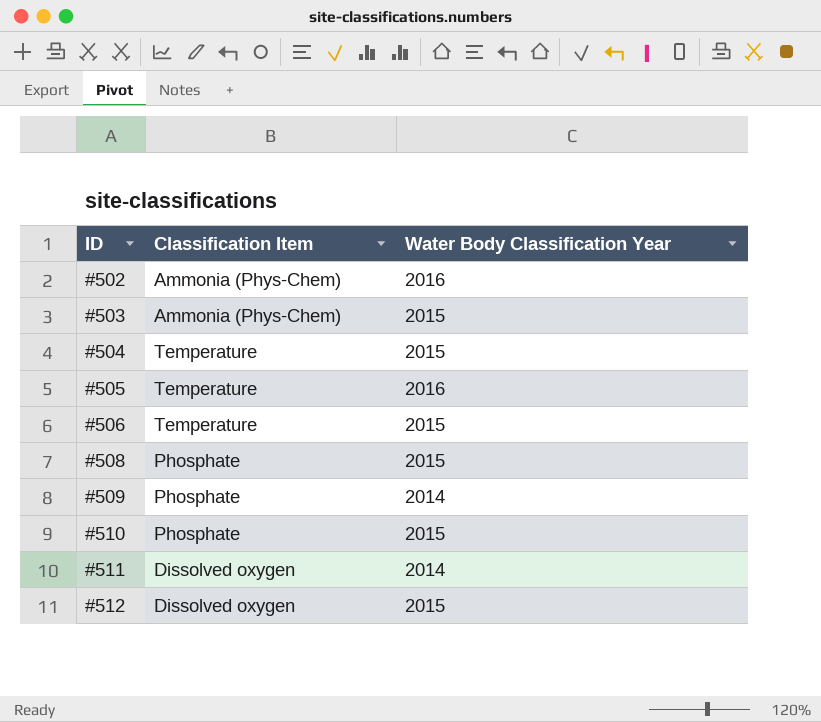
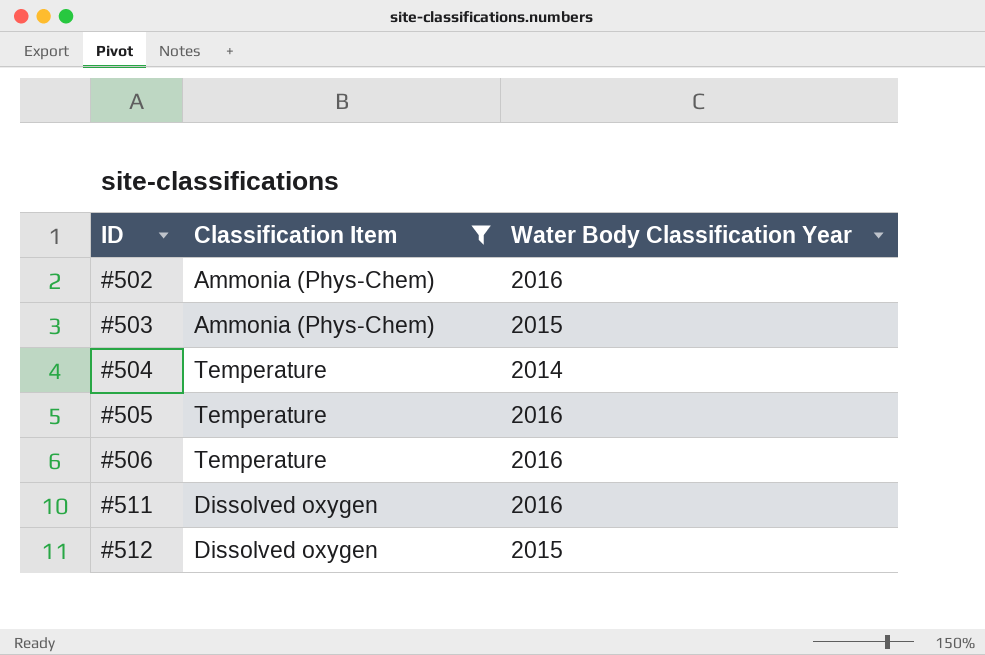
filter: none -> Classification Item != Phosphate
#504 | Water Body Classification Year: 2015 -> 2014
#506 | Water Body Classification Year: 2015 -> 2016
#511 | Water Body Classification Year: 2014 -> 2016

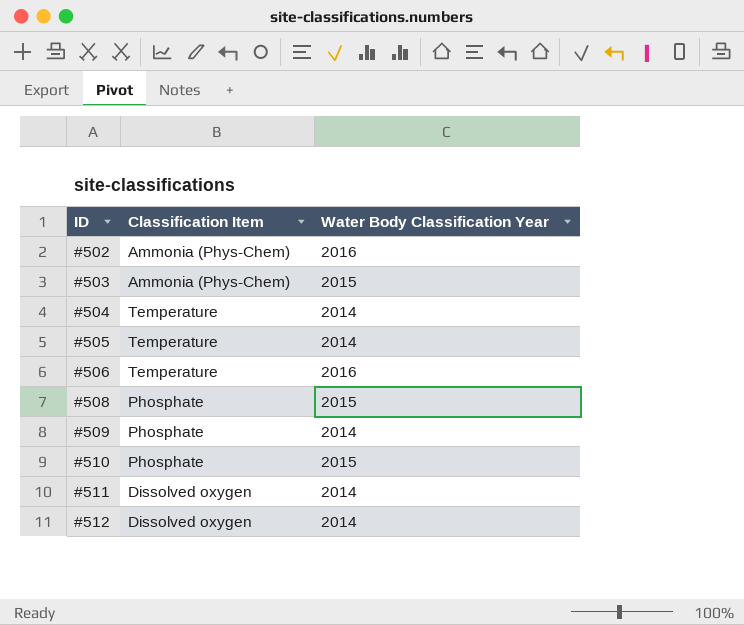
filter: Classification Item != Phosphate -> none
#505 | Water Body Classification Year: 2016 -> 2014
#511 | Water Body Classification Year: 2016 -> 2014
#512 | Water Body Classification Year: 2015 -> 2014

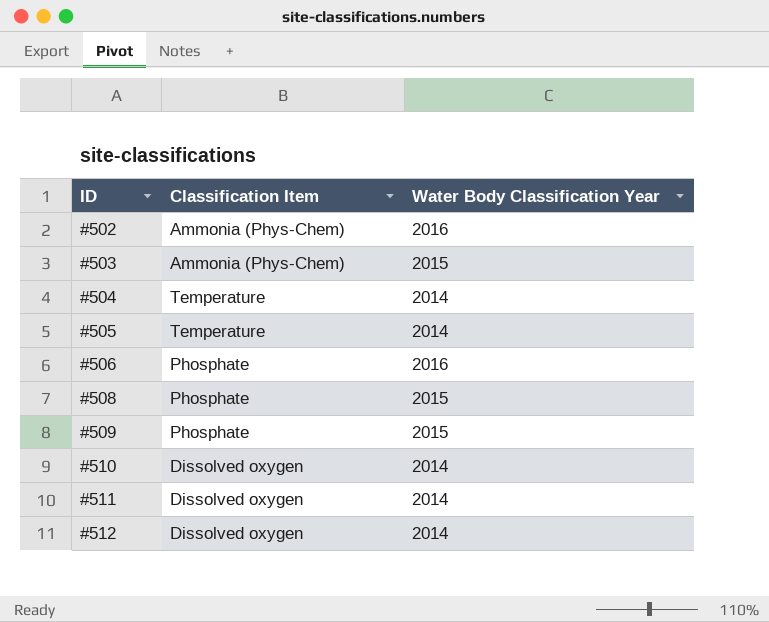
#506 | Classification Item: Temperature -> Phosphate
#509 | Water Body Classification Year: 2014 -> 2015
#510 | Classification Item: Phosphate -> Dissolved oxygen
#510 | Water Body Classification Year: 2015 -> 2014

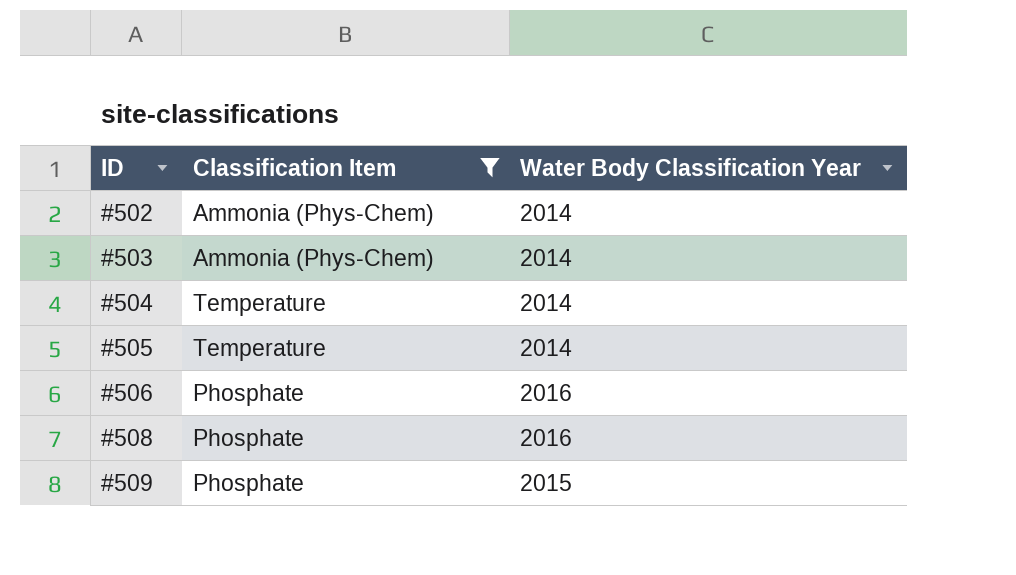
filter: none -> Classification Item != Dissolved oxygen
#502 | Water Body Classification Year: 2016 -> 2014
#503 | Water Body Classification Year: 2015 -> 2014
#508 | Water Body Classification Year: 2015 -> 2016

